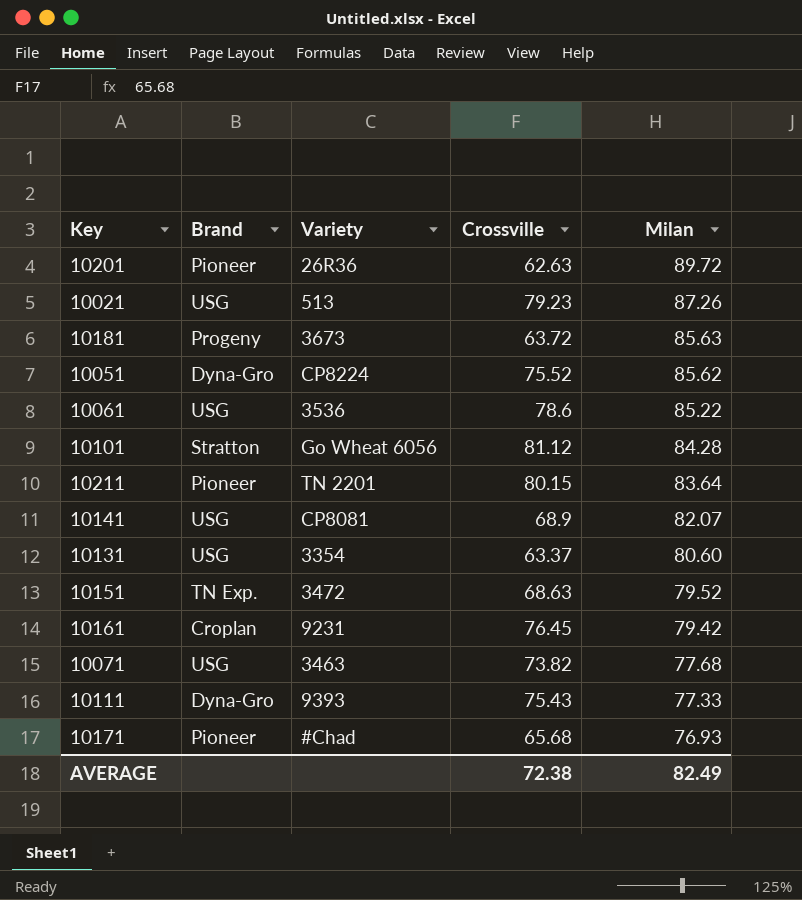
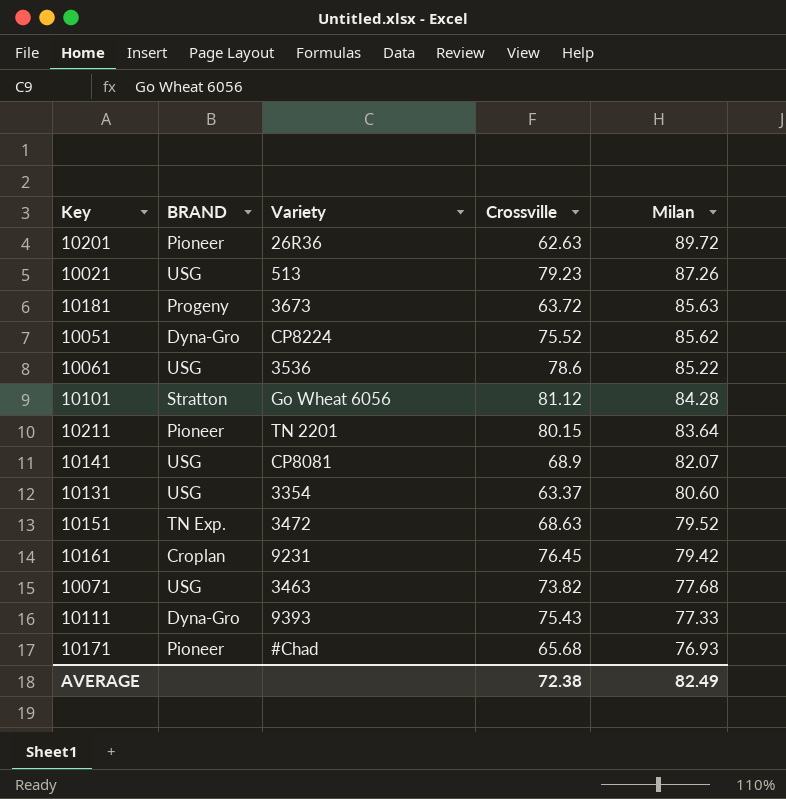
column name: Brand -> BRAND

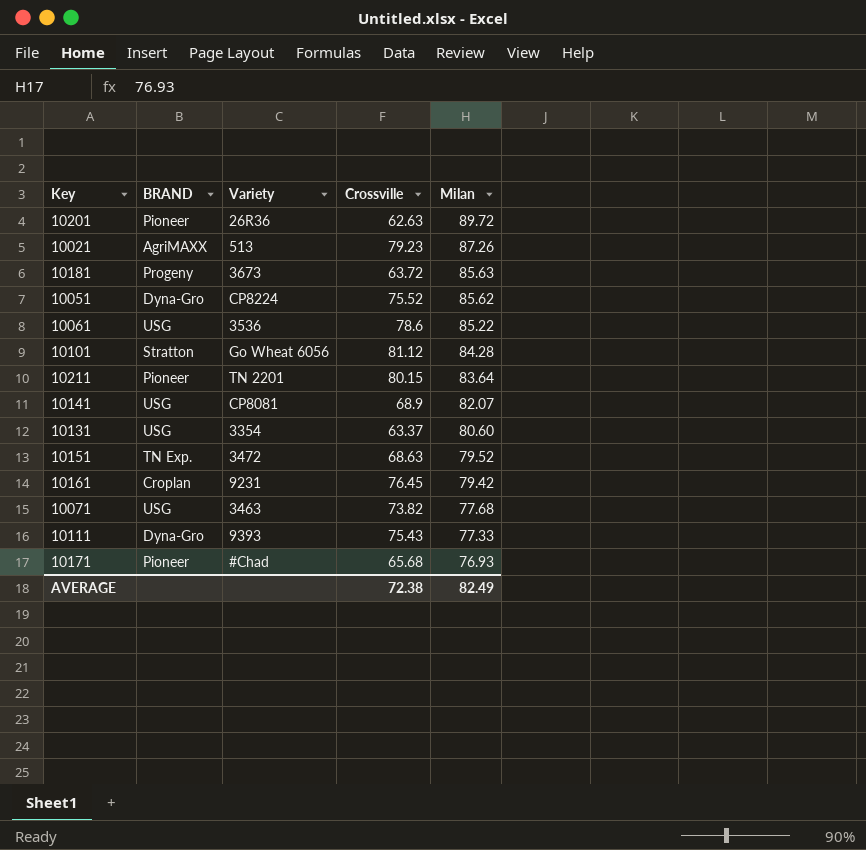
10021 | BRAND: USG -> AgriMAXX

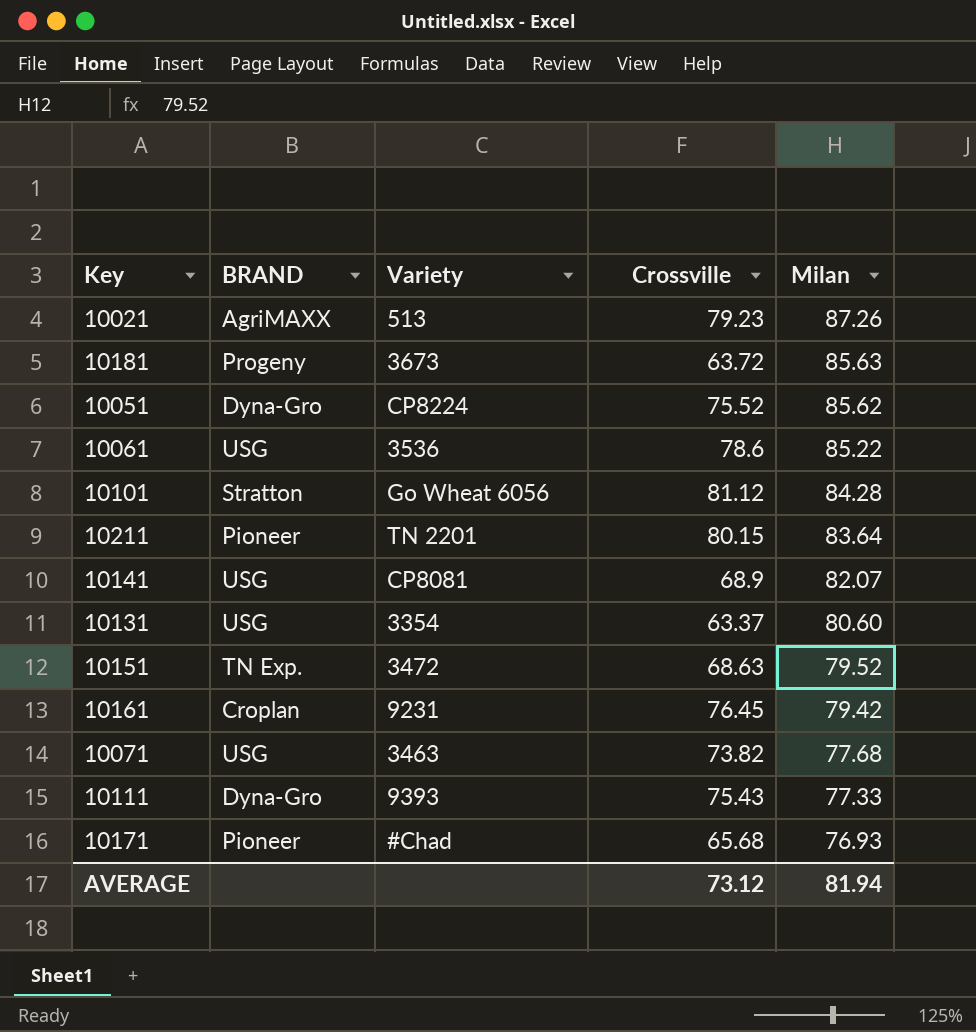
row 10201: Pioneer | 26R36 | 62.63 | 89.72 -> none
AVERAGE | Crossville: 72.38 -> 73.12
AVERAGE | Milan: 82.49 -> 81.94

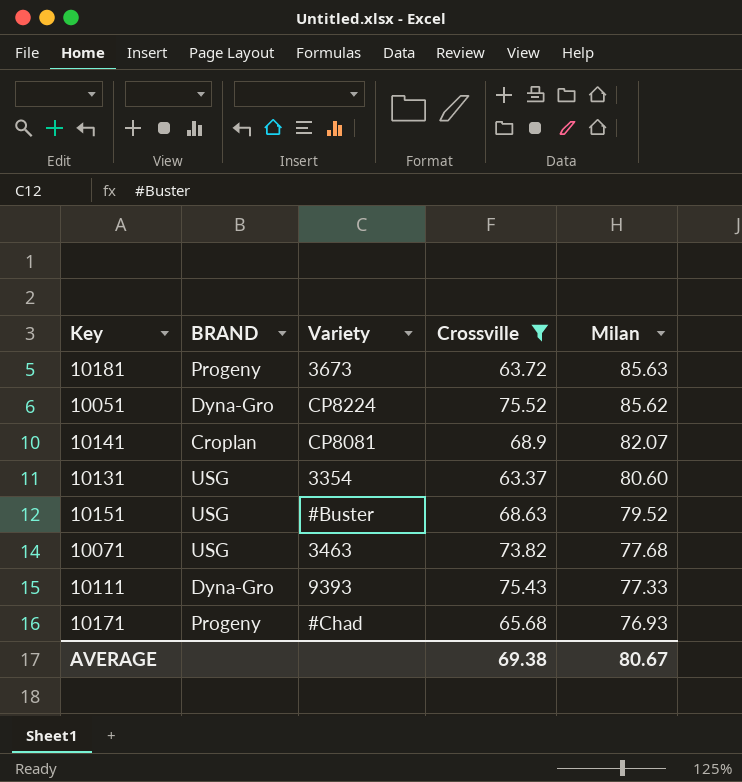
filter: none -> Crossville <= 75.52
10141 | BRAND: USG -> Croplan
10151 | BRAND: TN Exp. -> USG
10151 | Variety: 3472 -> #Buster
10171 | BRAND: Pioneer -> Progeny
AVERAGE | Crossville: 73.12 -> 69.38
AVERAGE | Milan: 81.94 -> 80.67

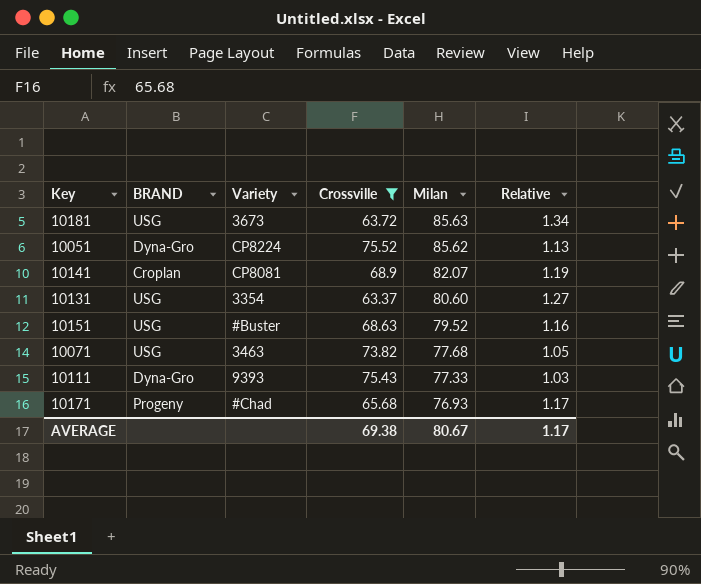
column Relative | formula: none -> [Milan] / [Crossville]
10181 | BRAND: Progeny -> USG

